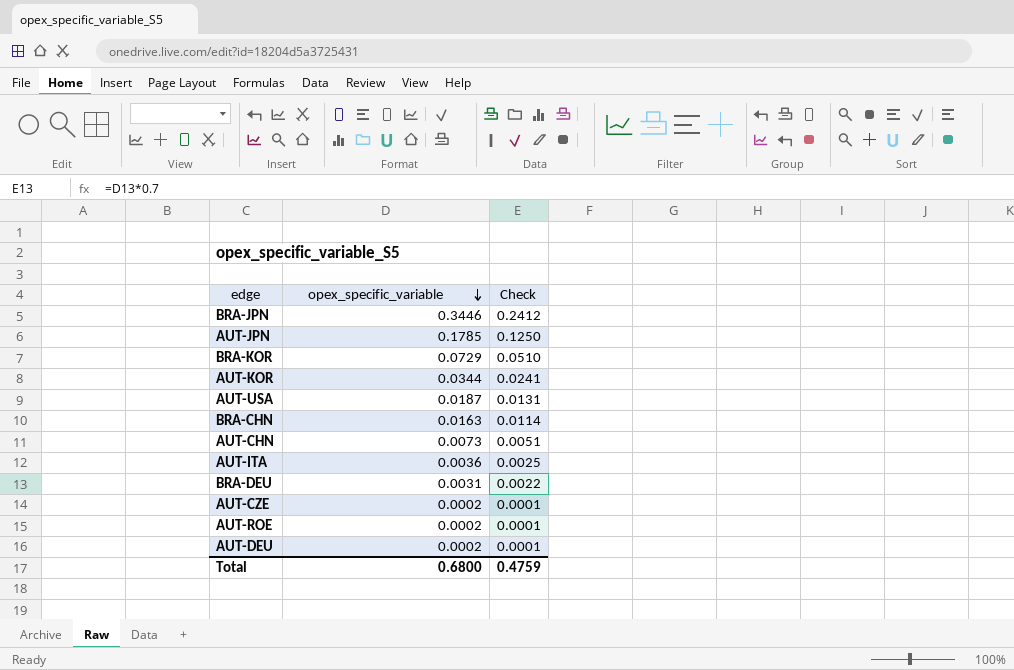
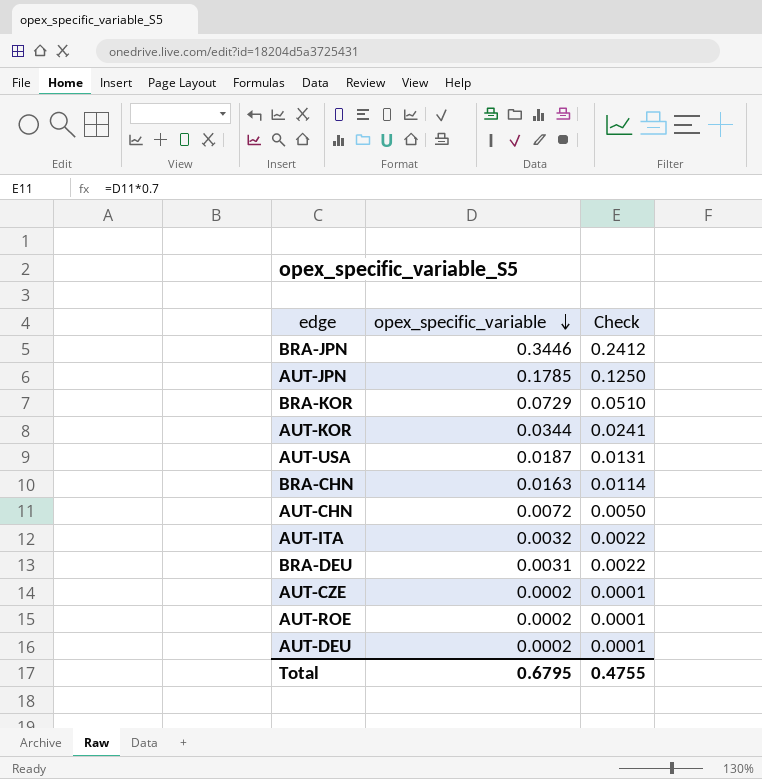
AUT-CHN | opex_specific_variable: 0.0073 -> 0.0072
AUT-CHN | Check: 0.0051 -> 0.0050
AUT-ITA | opex_specific_variable: 0.0036 -> 0.0032
AUT-ITA | Check: 0.0025 -> 0.0022
Total | opex_specific_variable: 0.6800 -> 0.6795
Total | Check: 0.4759 -> 0.4755

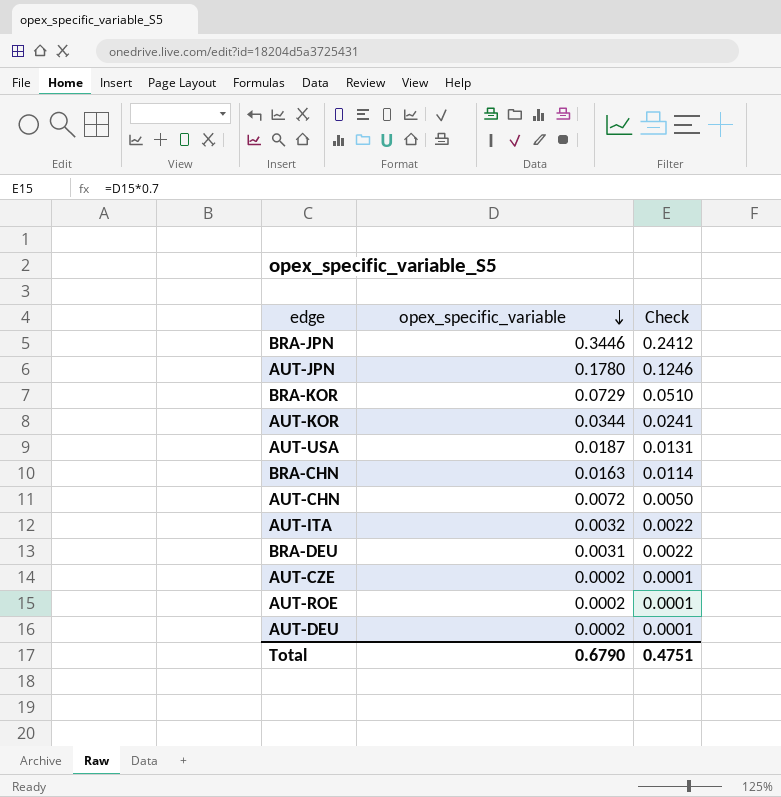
AUT-JPN | opex_specific_variable: 0.1785 -> 0.1780
AUT-JPN | Check: 0.1250 -> 0.1246
Total | opex_specific_variable: 0.6795 -> 0.6790
Total | Check: 0.4755 -> 0.4751

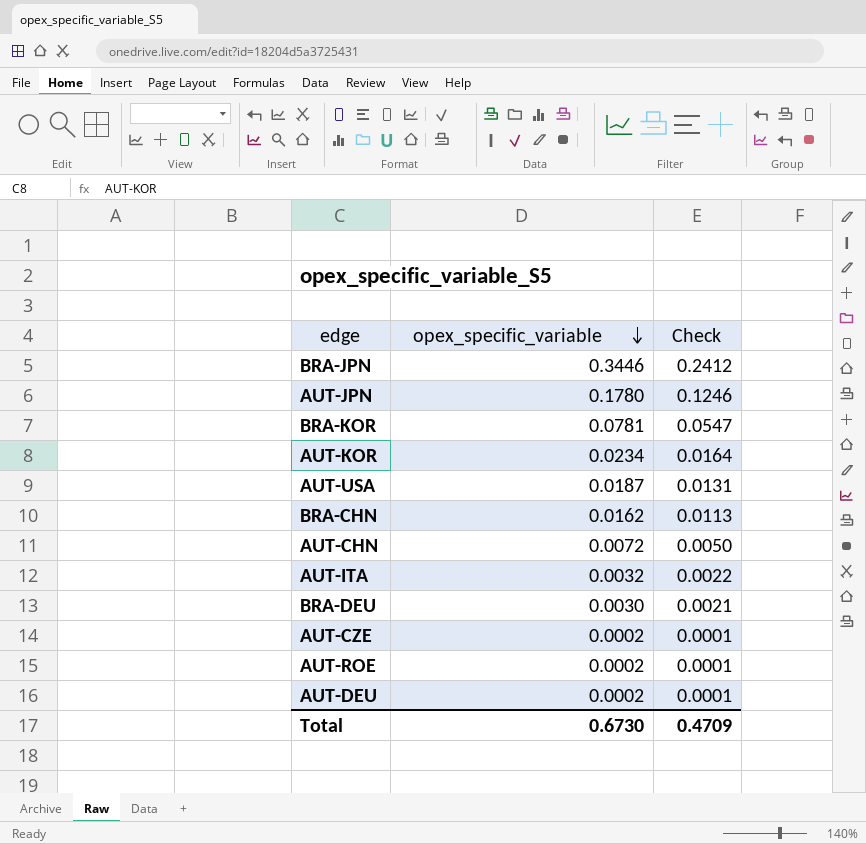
BRA-KOR | opex_specific_variable: 0.0729 -> 0.0781
BRA-KOR | Check: 0.0510 -> 0.0547
AUT-KOR | opex_specific_variable: 0.0344 -> 0.0234
AUT-KOR | Check: 0.0241 -> 0.0164
BRA-CHN | opex_specific_variable: 0.0163 -> 0.0162
BRA-CHN | Check: 0.0114 -> 0.0113
BRA-DEU | opex_specific_variable: 0.0031 -> 0.0030
BRA-DEU | Check: 0.0022 -> 0.0021
Total | opex_specific_variable: 0.6790 -> 0.6730
Total | Check: 0.4751 -> 0.4709

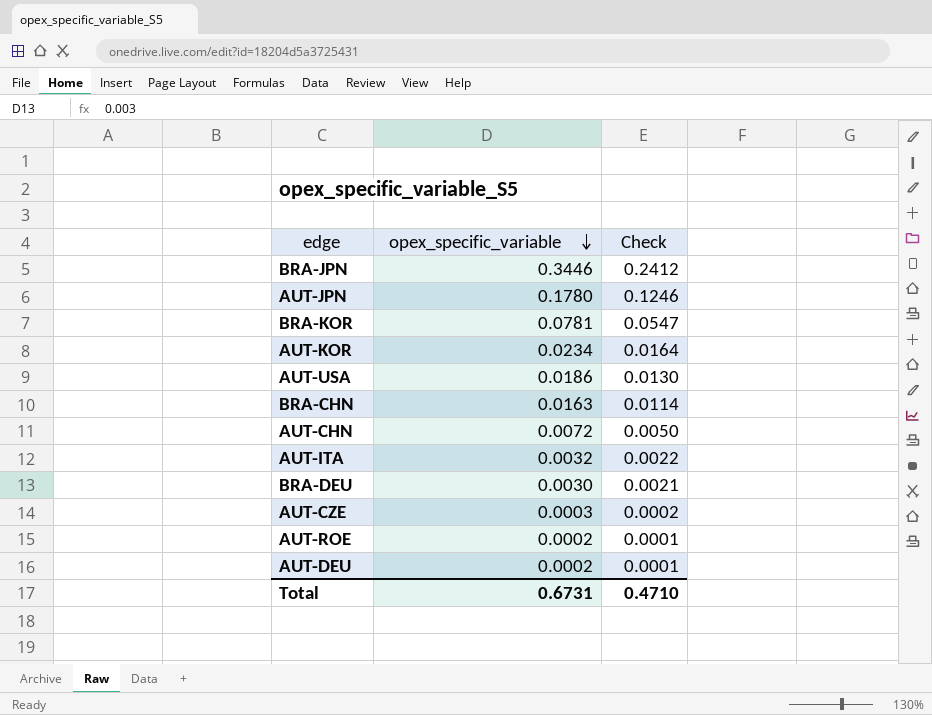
AUT-USA | opex_specific_variable: 0.0187 -> 0.0186
AUT-USA | Check: 0.0131 -> 0.0130
BRA-CHN | opex_specific_variable: 0.0162 -> 0.0163
BRA-CHN | Check: 0.0113 -> 0.0114
AUT-CZE | opex_specific_variable: 0.0002 -> 0.0003
AUT-CZE | Check: 0.0001 -> 0.0002
Total | opex_specific_variable: 0.6730 -> 0.6731
Total | Check: 0.4709 -> 0.4710

